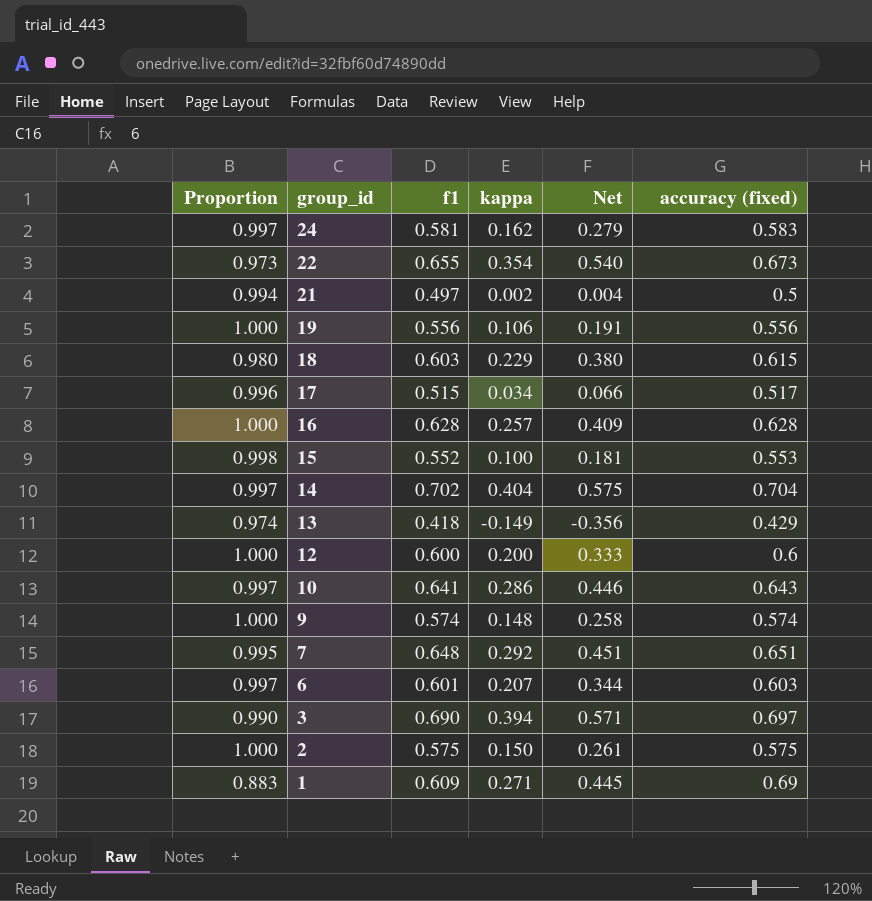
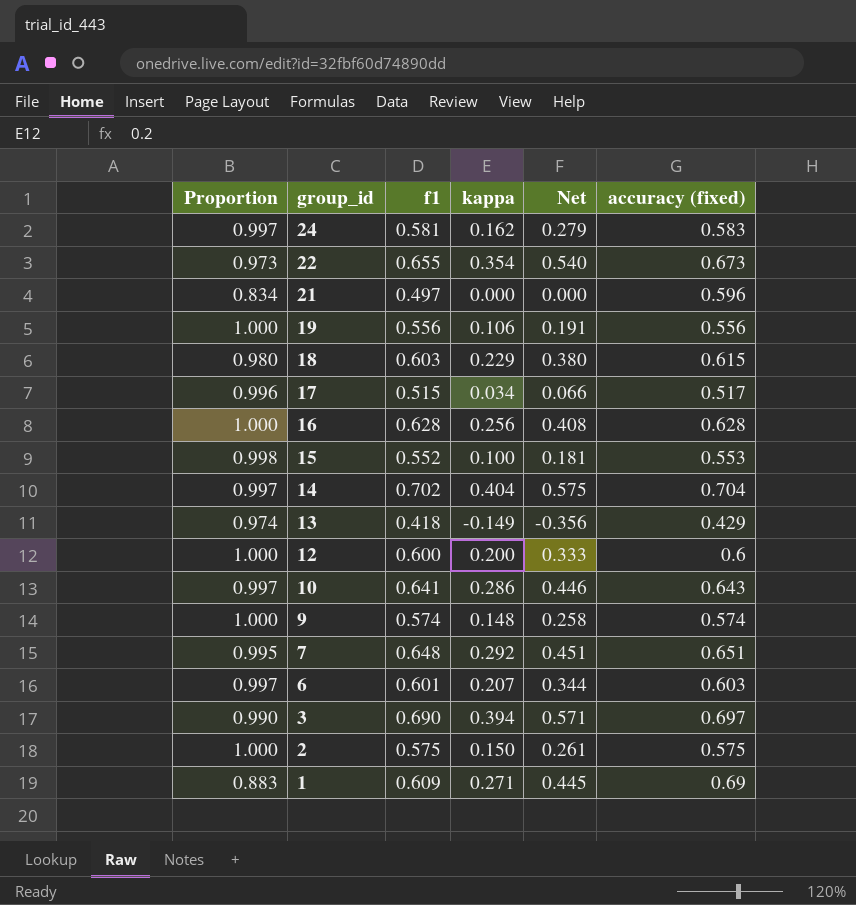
21 | Proportion: 0.994 -> 0.834
21 | kappa: 0.002 -> 0.000
21 | Net: 0.004 -> 0.000
21 | accuracy (fixed): 0.5 -> 0.596
16 | kappa: 0.257 -> 0.256
16 | Net: 0.409 -> 0.408

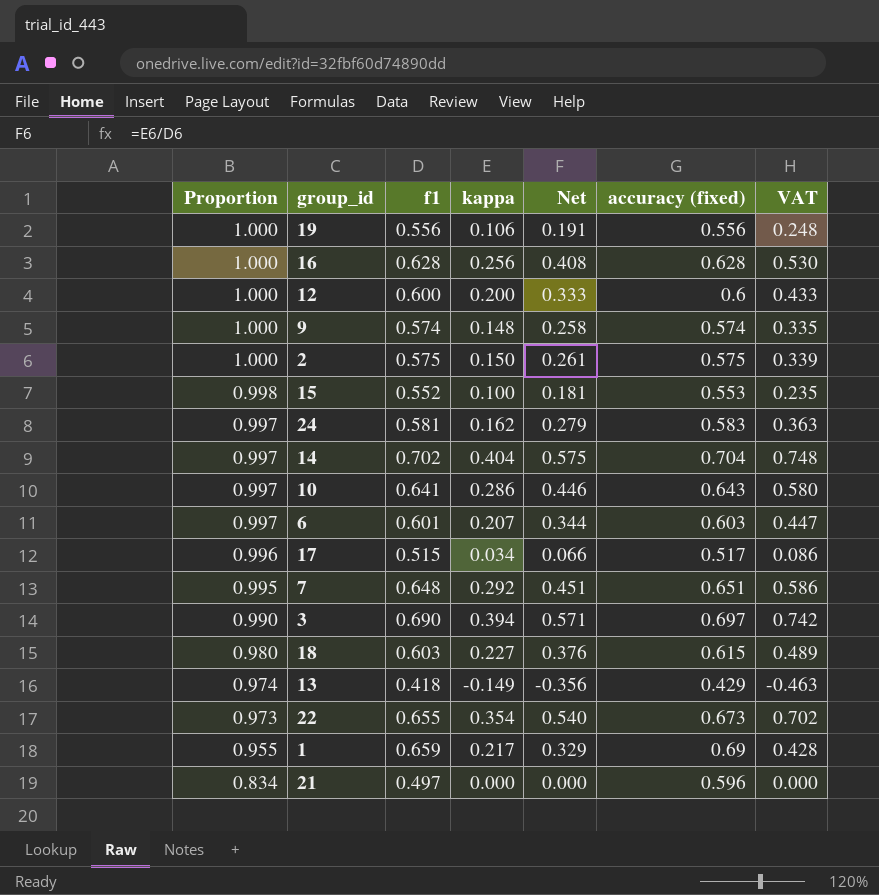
row order: group_id descending -> Proportion descending
column VAT | formula: none -> [Net] * 1.3
18 | kappa: 0.229 -> 0.227
18 | Net: 0.380 -> 0.376
1 | Proportion: 0.883 -> 0.955
1 | f1: 0.609 -> 0.659
1 | kappa: 0.271 -> 0.217
1 | Net: 0.445 -> 0.329

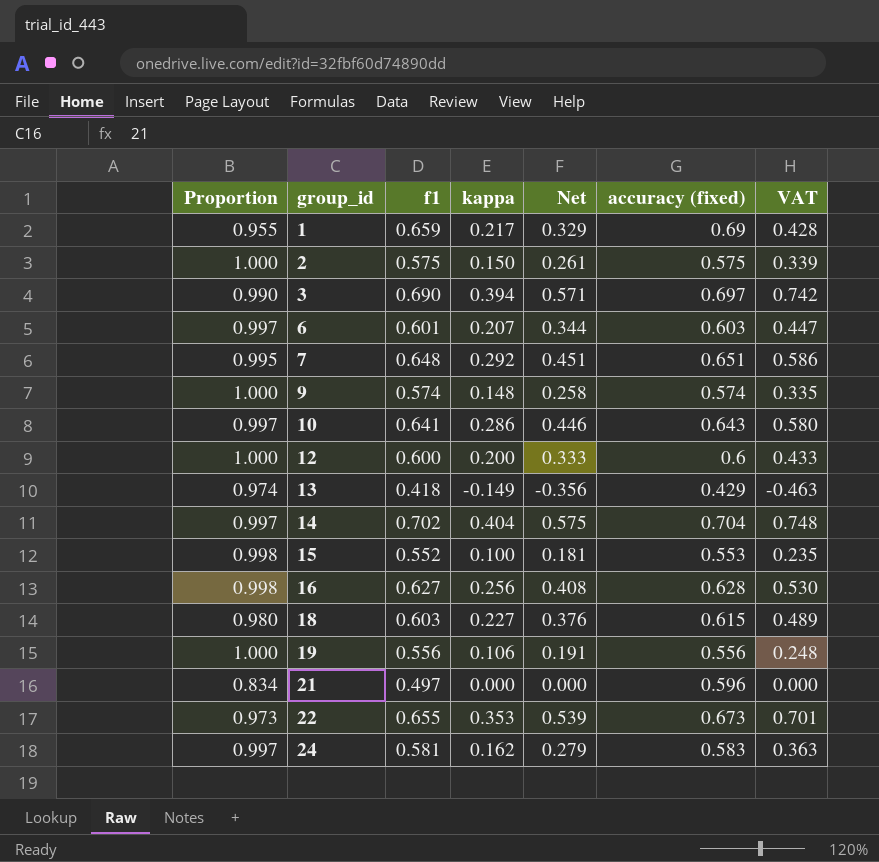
row order: Proportion descending -> group_id ascending
row 17: 0.996 | 0.515 | 0.034 | 0.066 | 0.517 | 0.086 -> none
16 | Proportion: 1.000 -> 0.998
16 | f1: 0.628 -> 0.627
22 | kappa: 0.354 -> 0.353
22 | Net: 0.540 -> 0.539
22 | VAT: 0.702 -> 0.701

